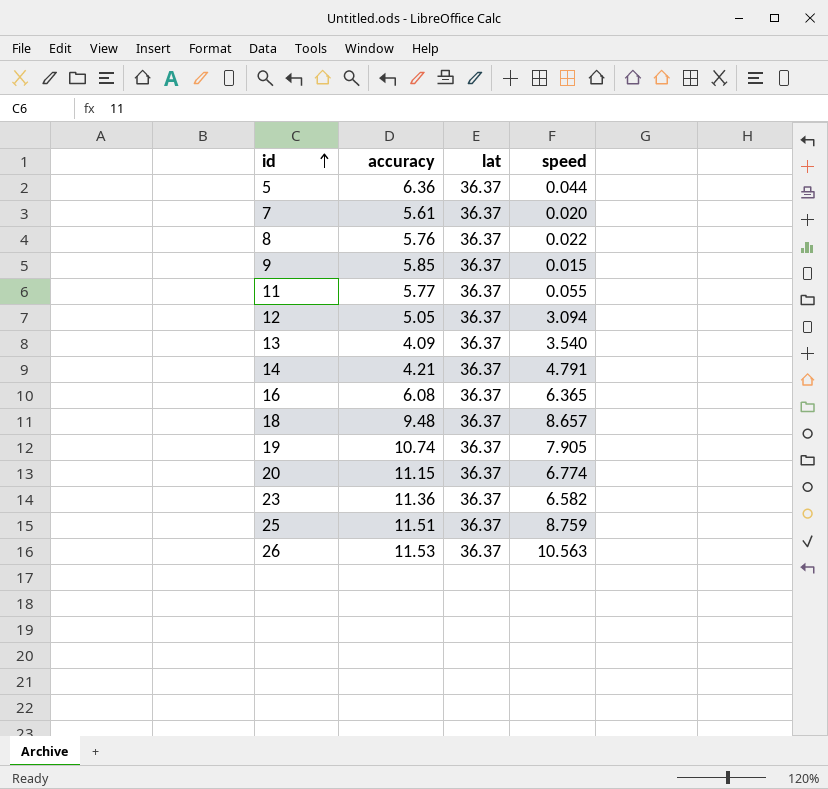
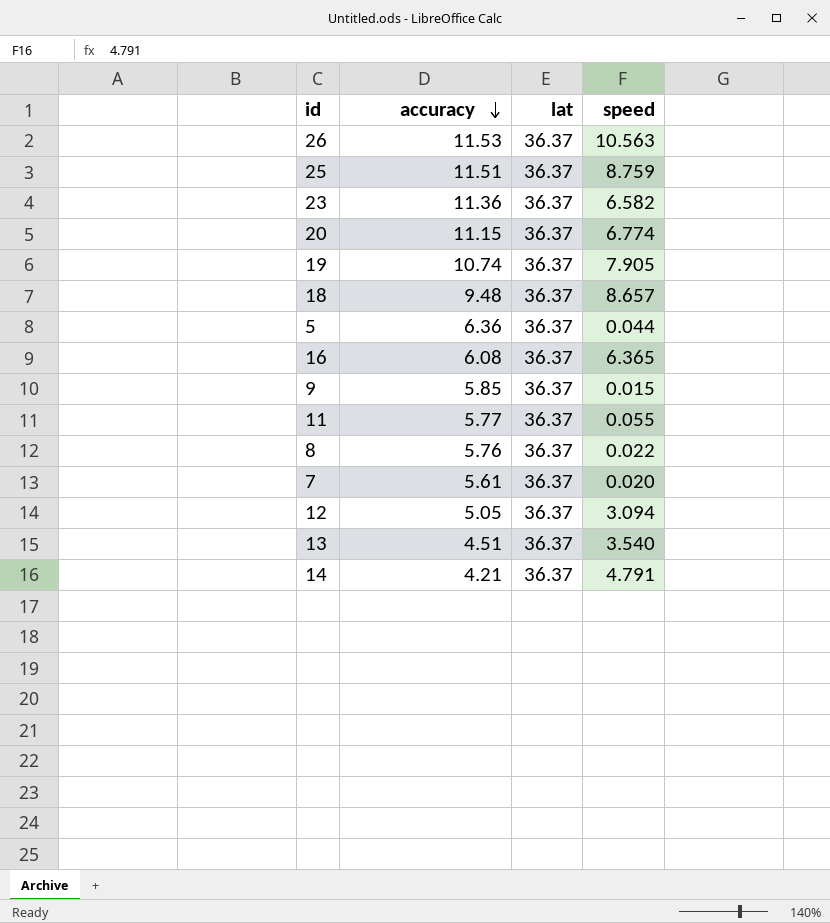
row order: id ascending -> accuracy descending
13 | accuracy: 4.09 -> 4.51

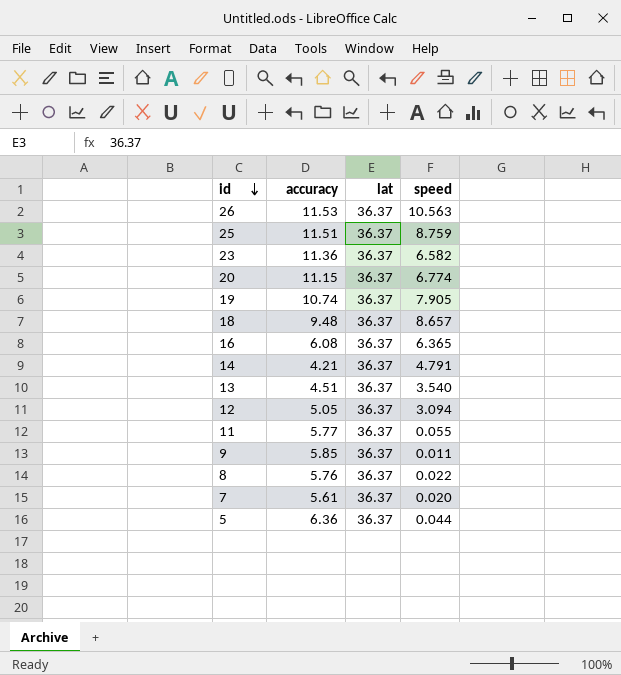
row order: accuracy descending -> id descending
9 | speed: 0.015 -> 0.011

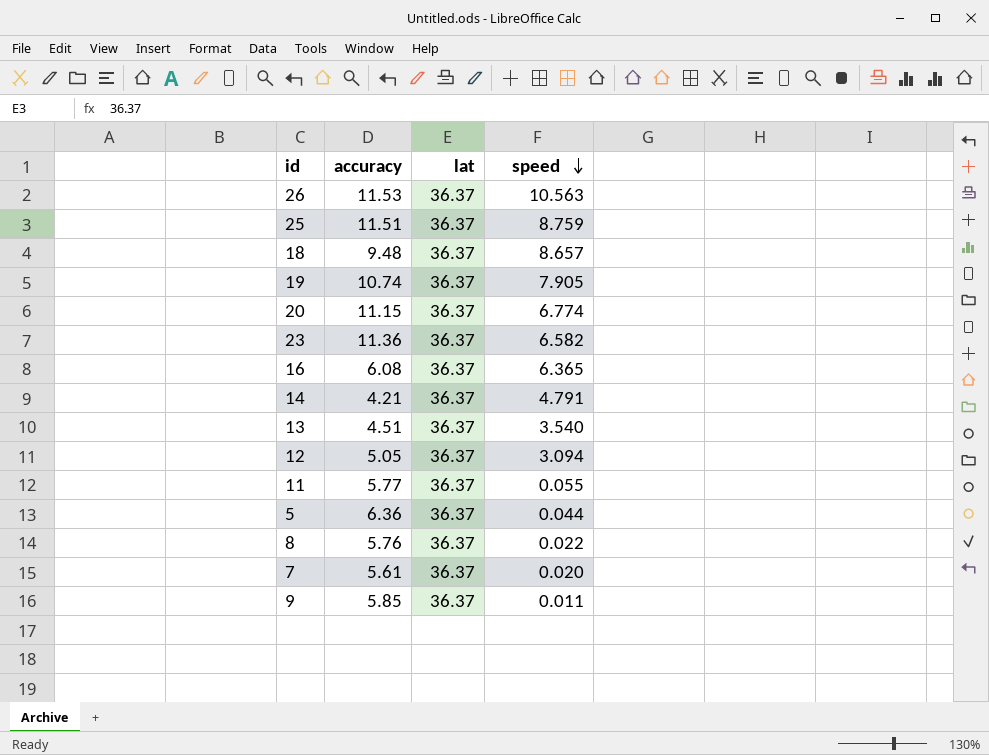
row order: id descending -> speed descending

